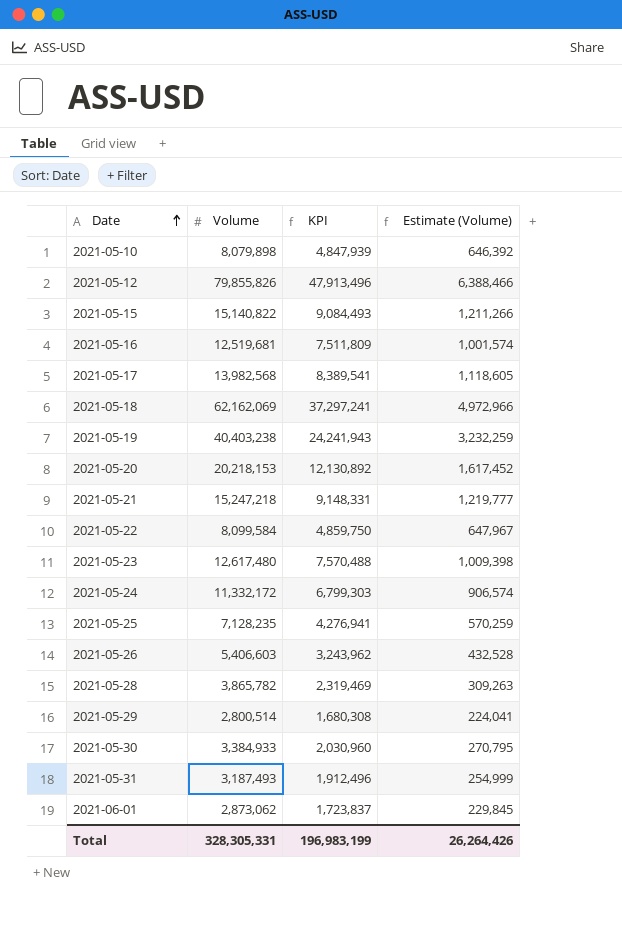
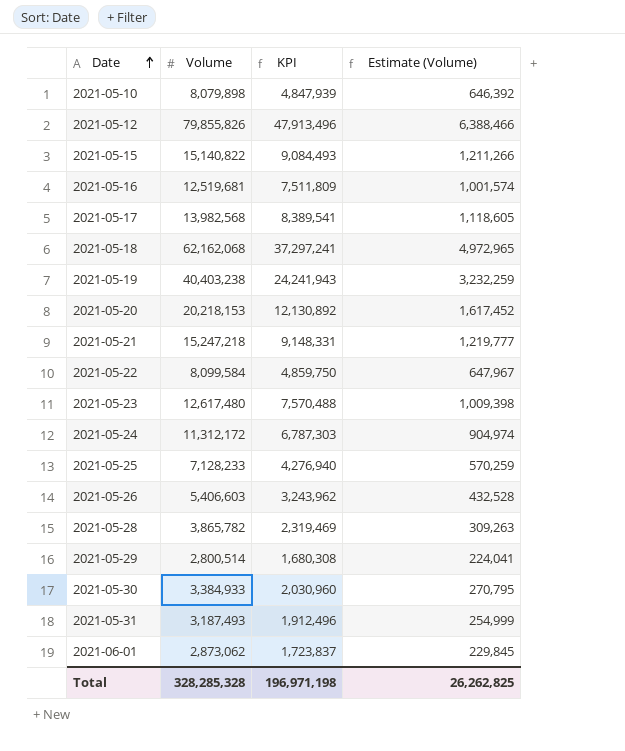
2021-05-18 | Volume: 62,162,069 -> 62,162,068
2021-05-18 | Estimate (Volume): 4,972,966 -> 4,972,965
2021-05-24 | Volume: 11,332,172 -> 11,312,172
2021-05-24 | KPI: 6,799,303 -> 6,787,303
2021-05-24 | Estimate (Volume): 906,574 -> 904,974
2021-05-25 | Volume: 7,128,235 -> 7,128,233
2021-05-25 | KPI: 4,276,941 -> 4,276,940
Total | Volume: 328,305,331 -> 328,285,328
Total | KPI: 196,983,199 -> 196,971,198
Total | Estimate (Volume): 26,264,426 -> 26,262,825

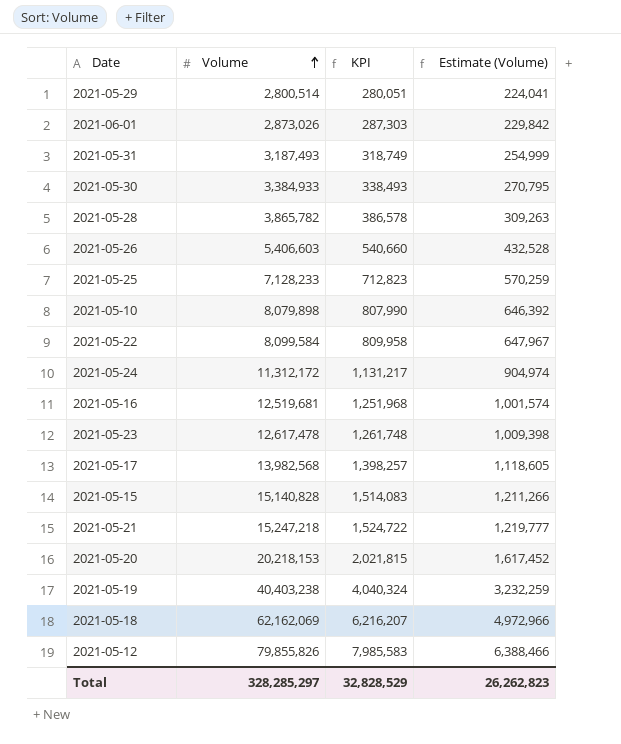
row order: Date ascending -> Volume ascending
column KPI | formula: [Volume] * 0.6 -> [Volume] * 0.1
2021-06-01 | Volume: 2,873,062 -> 2,873,026
2021-06-01 | Estimate (Volume): 229,845 -> 229,842
2021-05-23 | Volume: 12,617,480 -> 12,617,478
2021-05-15 | Volume: 15,140,822 -> 15,140,828
2021-05-18 | Volume: 62,162,068 -> 62,162,069
2021-05-18 | Estimate (Volume): 4,972,965 -> 4,972,966
Total | Volume: 328,285,328 -> 328,285,297
Total | KPI: 196,971,198 -> 32,828,529
Total | Estimate (Volume): 26,262,825 -> 26,262,823

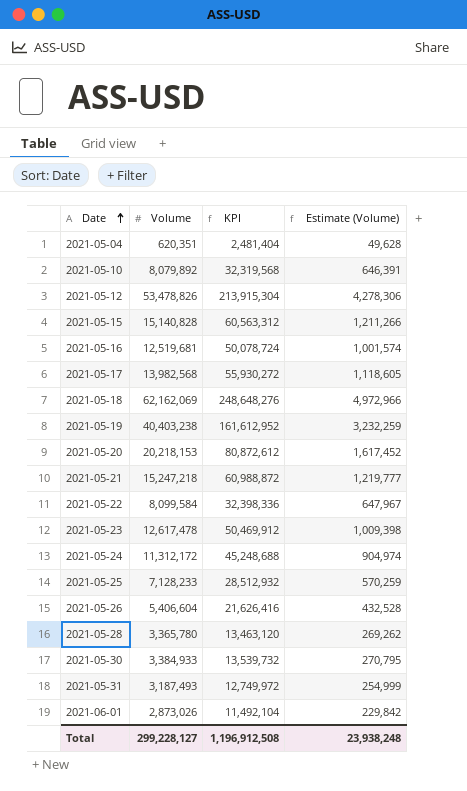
row order: Volume ascending -> Date ascending
column KPI | formula: [Volume] * 0.1 -> [Volume] * 4
row 2021-05-29: 2,800,514 | 280,051 | 224,041 -> none
row 2021-05-04: none -> 620,351 | 2,481,404 | 49,628
2021-05-10 | Volume: 8,079,898 -> 8,079,892
2021-05-10 | Estimate (Volume): 646,392 -> 646,391
2021-05-12 | Volume: 79,855,826 -> 53,478,826
2021-05-12 | Estimate (Volume): 6,388,466 -> 4,278,306
2021-05-26 | Volume: 5,406,603 -> 5,406,604
2021-05-28 | Volume: 3,865,782 -> 3,365,780
2021-05-28 | Estimate (Volume): 309,263 -> 269,262
Total | Volume: 328,285,297 -> 299,228,127
Total | KPI: 32,828,529 -> 1,196,912,508
Total | Estimate (Volume): 26,262,823 -> 23,938,248

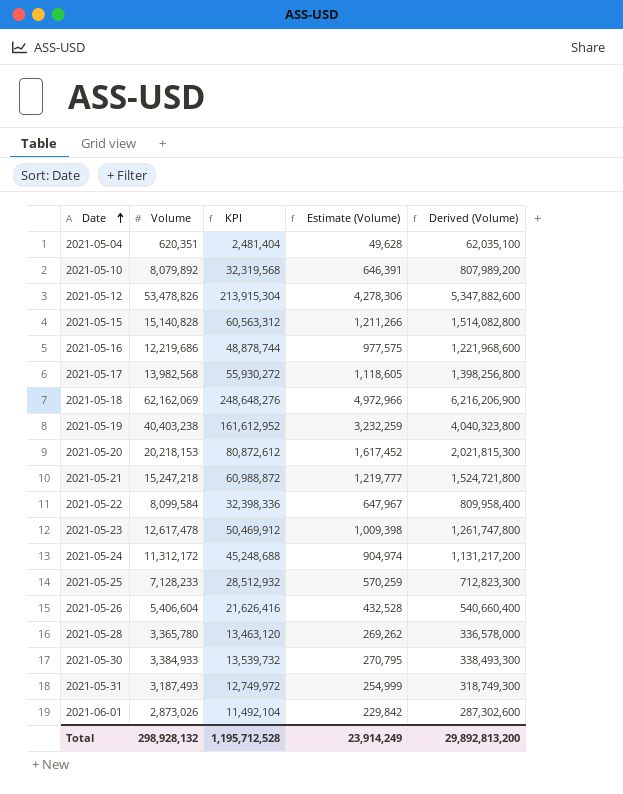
column Derived (Volume) | formula: none -> [Volume] * 100
2021-05-16 | Volume: 12,519,681 -> 12,219,686
2021-05-16 | KPI: 50,078,724 -> 48,878,744
2021-05-16 | Estimate (Volume): 1,001,574 -> 977,575
Total | Volume: 299,228,127 -> 298,928,132
Total | KPI: 1,196,912,508 -> 1,195,712,528
Total | Estimate (Volume): 23,938,248 -> 23,914,249

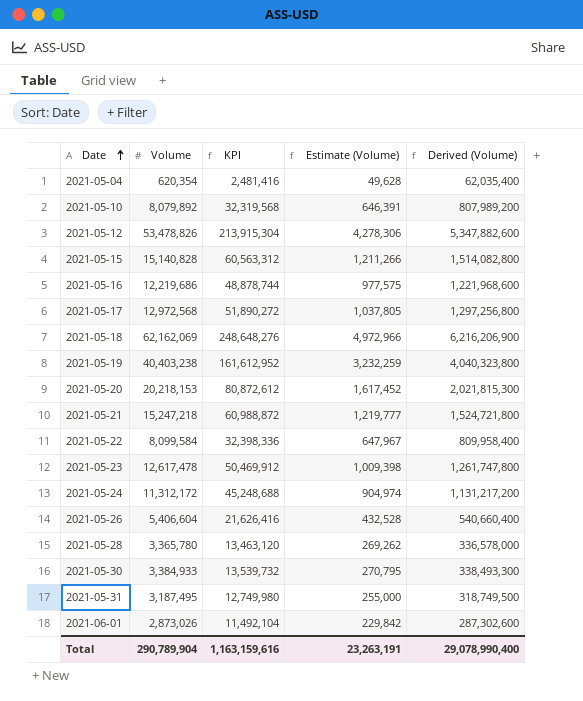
row 2021-05-25: 7,128,233 | 28,512,932 | 570,259 | 712,823,300 -> none
2021-05-04 | Volume: 620,351 -> 620,354
2021-05-04 | KPI: 2,481,404 -> 2,481,416
2021-05-04 | Derived (Volume): 62,035,100 -> 62,035,400
2021-05-17 | Volume: 13,982,568 -> 12,972,568
2021-05-17 | KPI: 55,930,272 -> 51,890,272
2021-05-17 | Estimate (Volume): 1,118,605 -> 1,037,805
2021-05-17 | Derived (Volume): 1,398,256,800 -> 1,297,256,800
2021-05-31 | Volume: 3,187,493 -> 3,187,495
2021-05-31 | KPI: 12,749,972 -> 12,749,980
2021-05-31 | Estimate (Volume): 254,999 -> 255,000
2021-05-31 | Derived (Volume): 318,749,300 -> 318,749,500
Total | Volume: 298,928,132 -> 290,789,904
Total | KPI: 1,195,712,528 -> 1,163,159,616
Total | Estimate (Volume): 23,914,249 -> 23,263,191
Total | Derived (Volume): 29,892,813,200 -> 29,078,990,400

